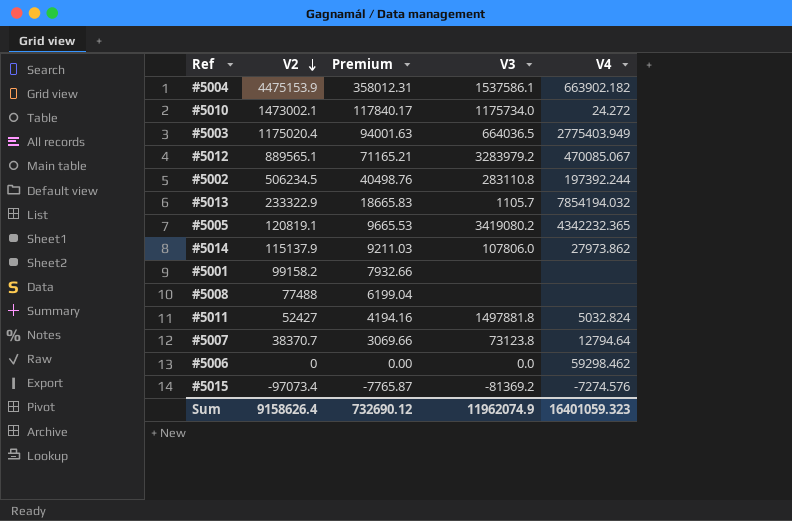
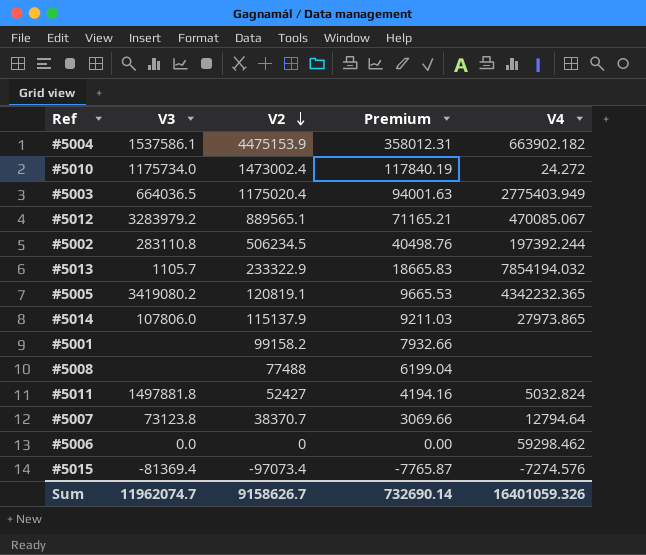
column V3 | position: 4 -> 2
#5010 | V2: 1473002.1 -> 1473002.4
#5010 | Premium: 117840.17 -> 117840.19
#5014 | V4: 27973.862 -> 27973.865
#5015 | V3: -81369.2 -> -81369.4
Sum | V3: 11962074.9 -> 11962074.7
Sum | V2: 9158626.4 -> 9158626.7
Sum | Premium: 732690.12 -> 732690.14
Sum | V4: 16401059.323 -> 16401059.326

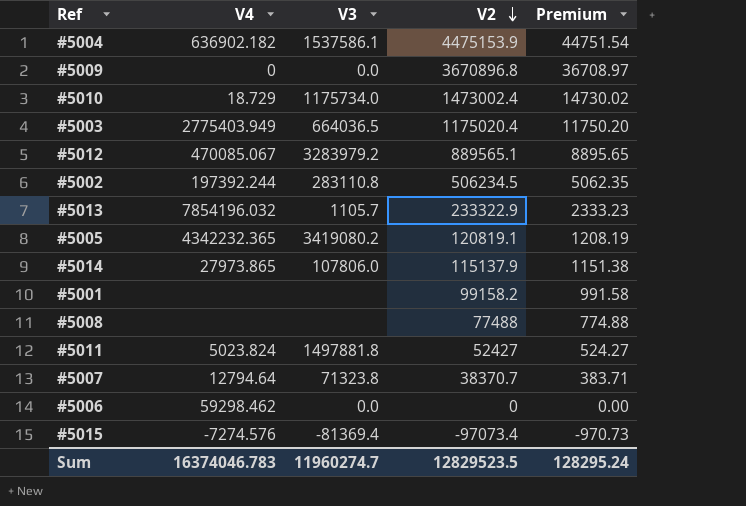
column V4 | position: 5 -> 2
column Premium | formula: [V2] * 0.08 -> [V2] * 0.01
#5004 | V4: 663902.182 -> 636902.182
row #5009: none -> 0 | 0.0 | 3670896.8 | 36708.97
#5010 | V4: 24.272 -> 18.729
#5013 | V4: 7854194.032 -> 7854196.032
#5011 | V4: 5032.824 -> 5023.824
#5007 | V3: 73123.8 -> 71323.8
Sum | V4: 16401059.326 -> 16374046.783
Sum | V3: 11962074.7 -> 11960274.7
Sum | V2: 9158626.7 -> 12829523.5
Sum | Premium: 732690.14 -> 128295.24

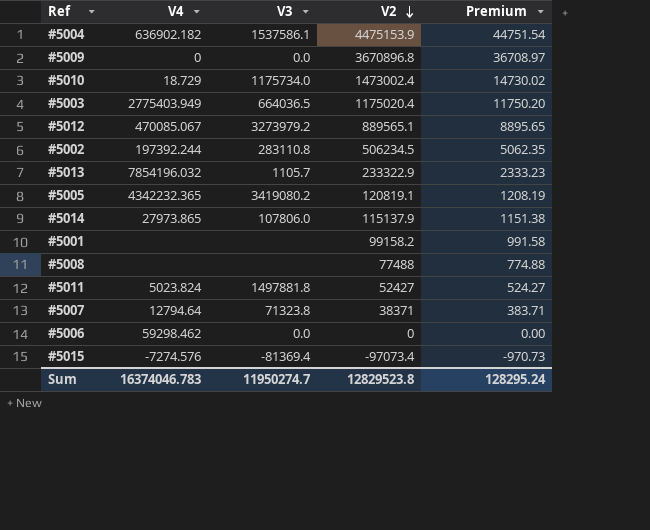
#5012 | V3: 3283979.2 -> 3273979.2
#5007 | V2: 38370.7 -> 38371
Sum | V3: 11960274.7 -> 11950274.7
Sum | V2: 12829523.5 -> 12829523.8

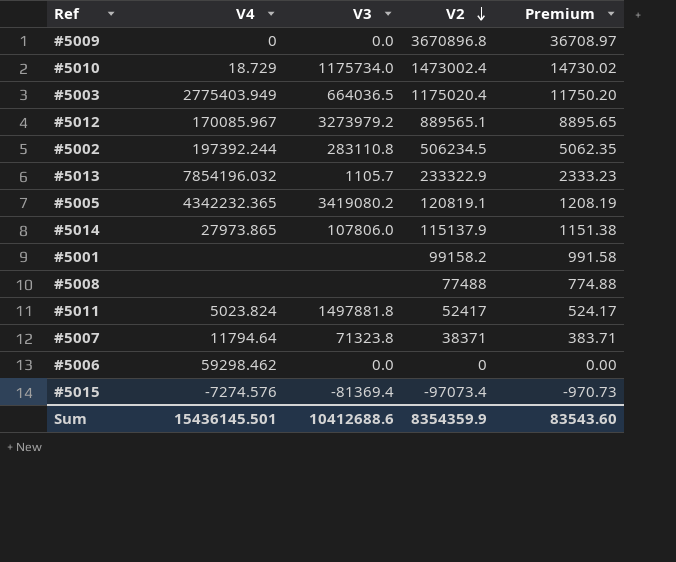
row #5004: 636902.182 | 1537586.1 | 4475153.9 | 44751.54 -> none
#5012 | V4: 470085.067 -> 170085.967
#5011 | V2: 52427 -> 52417
#5011 | Premium: 524.27 -> 524.17
#5007 | V4: 12794.64 -> 11794.64
Sum | V4: 16374046.783 -> 15436145.501
Sum | V3: 11950274.7 -> 10412688.6
Sum | V2: 12829523.8 -> 8354359.9
Sum | Premium: 128295.24 -> 83543.60

